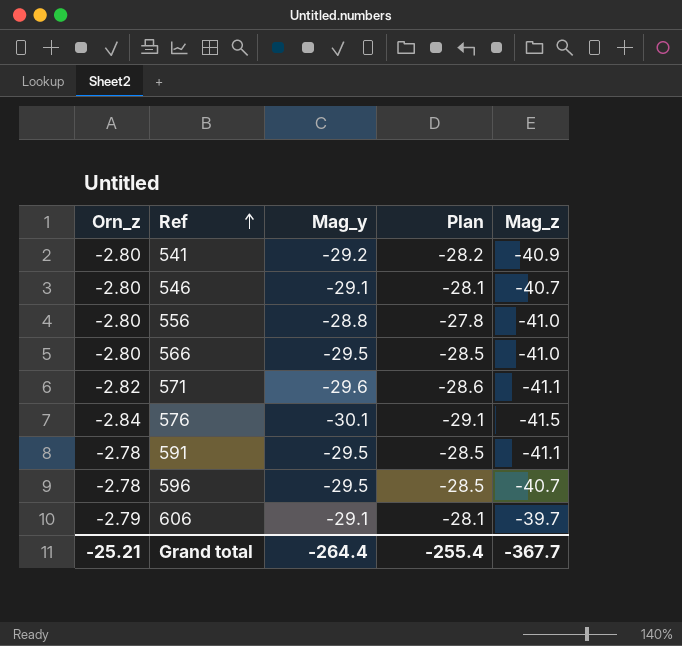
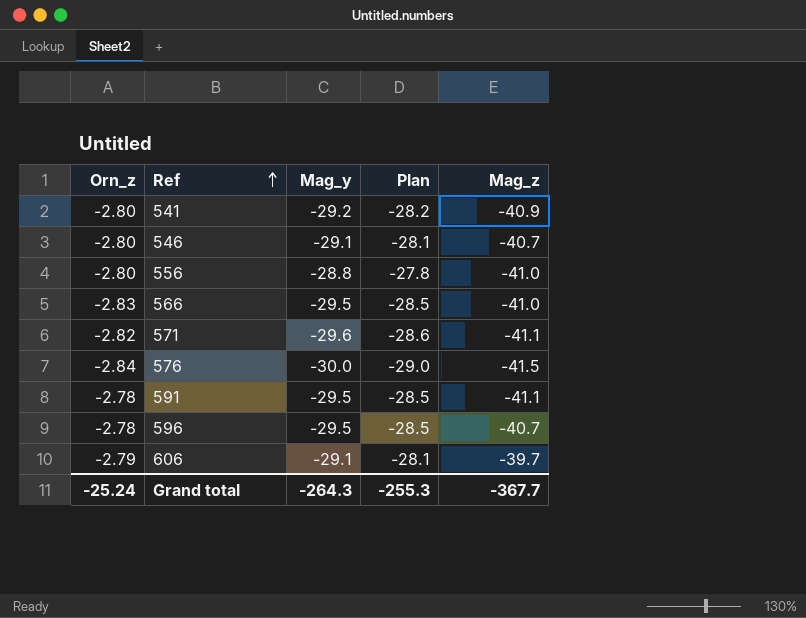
566 | Orn_z: -2.80 -> -2.83
576 | Mag_y: -30.1 -> -30.0
576 | Plan: -29.1 -> -29.0
Grand total | Orn_z: -25.21 -> -25.24
Grand total | Mag_y: -264.4 -> -264.3
Grand total | Plan: -255.4 -> -255.3

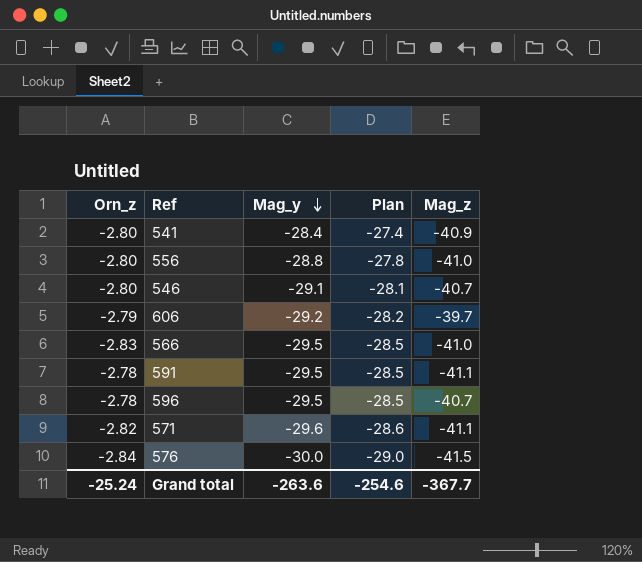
row order: Ref ascending -> Mag_y descending
541 | Mag_y: -29.2 -> -28.4
541 | Plan: -28.2 -> -27.4
606 | Mag_y: -29.1 -> -29.2
606 | Plan: -28.1 -> -28.2
Grand total | Mag_y: -264.3 -> -263.6
Grand total | Plan: -255.3 -> -254.6

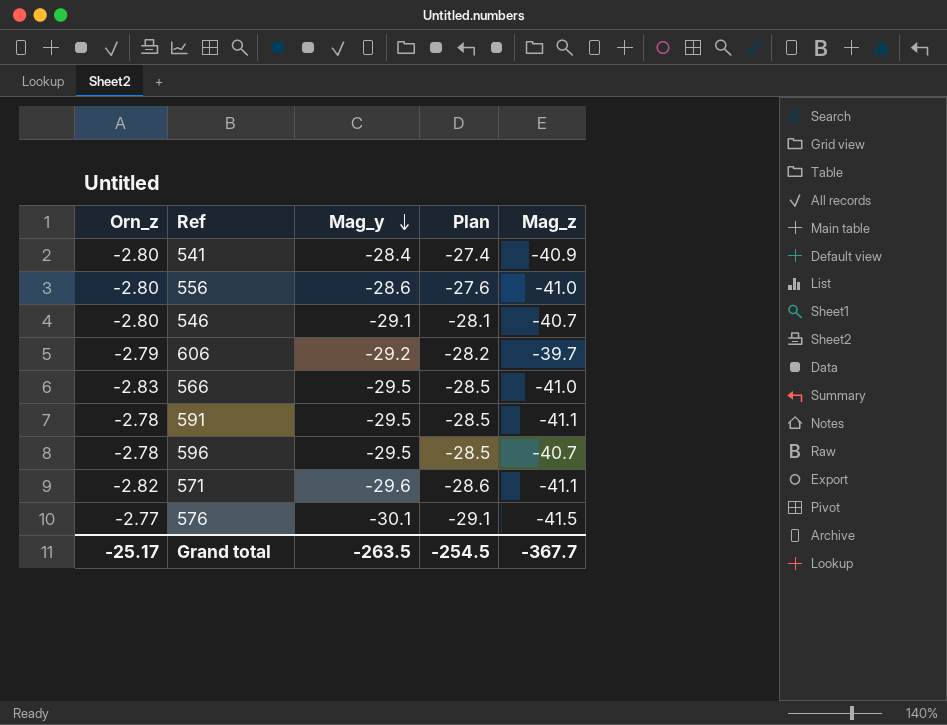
556 | Mag_y: -28.8 -> -28.6
556 | Plan: -27.8 -> -27.6
576 | Orn_z: -2.84 -> -2.77
576 | Mag_y: -30.0 -> -30.1
576 | Plan: -29.0 -> -29.1
Grand total | Orn_z: -25.24 -> -25.17
Grand total | Mag_y: -263.6 -> -263.5
Grand total | Plan: -254.6 -> -254.5

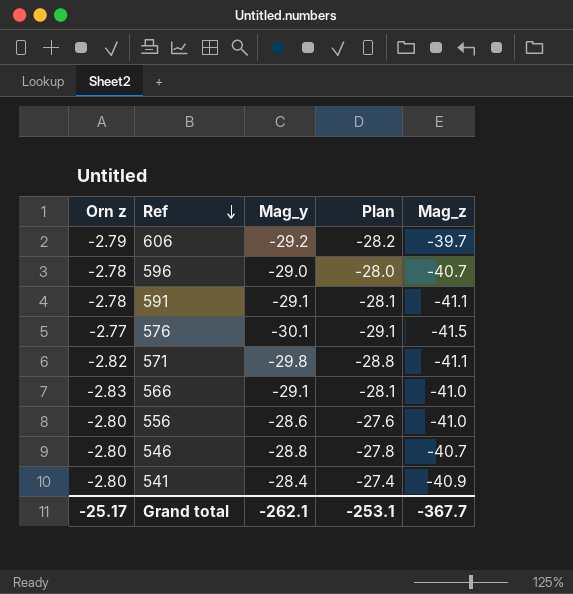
row order: Mag_y descending -> Ref descending
column name: Orn_z -> Orn z
596 | Mag_y: -29.5 -> -29.0
596 | Plan: -28.5 -> -28.0
591 | Mag_y: -29.5 -> -29.1
591 | Plan: -28.5 -> -28.1
571 | Mag_y: -29.6 -> -29.8
571 | Plan: -28.6 -> -28.8
566 | Mag_y: -29.5 -> -29.1
566 | Plan: -28.5 -> -28.1
546 | Mag_y: -29.1 -> -28.8
546 | Plan: -28.1 -> -27.8
Grand total | Mag_y: -263.5 -> -262.1
Grand total | Plan: -254.5 -> -253.1

